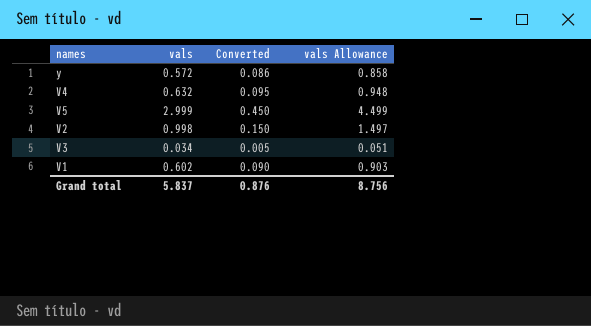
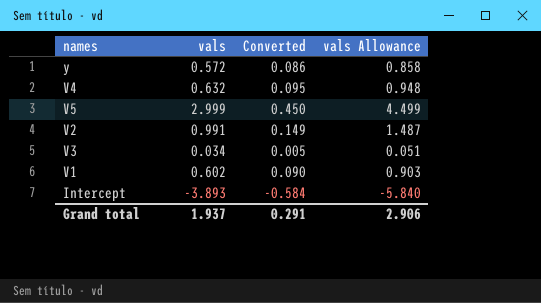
V2 | vals: 0.998 -> 0.991
V2 | Converted: 0.150 -> 0.149
V2 | vals Allowance: 1.497 -> 1.487
row Intercept: none -> -3.893 | -0.584 | -5.840
Grand total | vals: 5.837 -> 1.937
Grand total | Converted: 0.876 -> 0.291
Grand total | vals Allowance: 8.756 -> 2.906

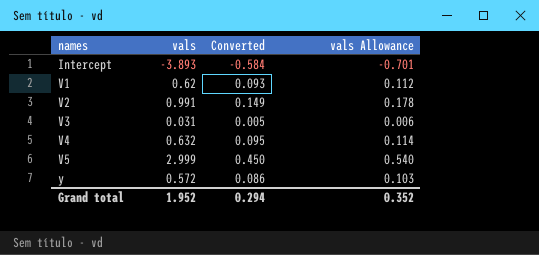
row order: none -> names ascending
column vals Allowance | formula: [vals] * 1.5 -> [vals] * 0.18
V1 | vals: 0.602 -> 0.62
V1 | Converted: 0.090 -> 0.093
V3 | vals: 0.034 -> 0.031
Grand total | vals: 1.937 -> 1.952
Grand total | Converted: 0.291 -> 0.294
Grand total | vals Allowance: 2.906 -> 0.352

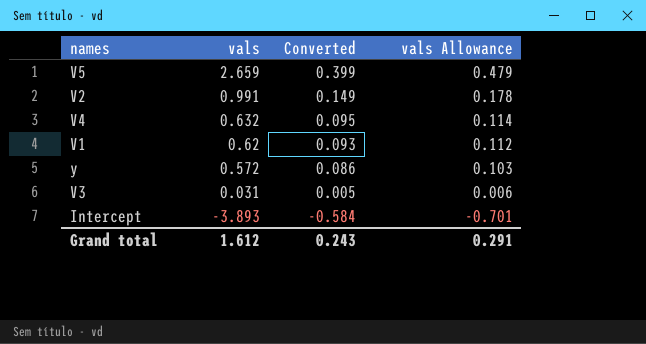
row order: names ascending -> vals descending
V5 | vals: 2.999 -> 2.659
V5 | Converted: 0.450 -> 0.399
V5 | vals Allowance: 0.540 -> 0.479
Grand total | vals: 1.952 -> 1.612
Grand total | Converted: 0.294 -> 0.243
Grand total | vals Allowance: 0.352 -> 0.291

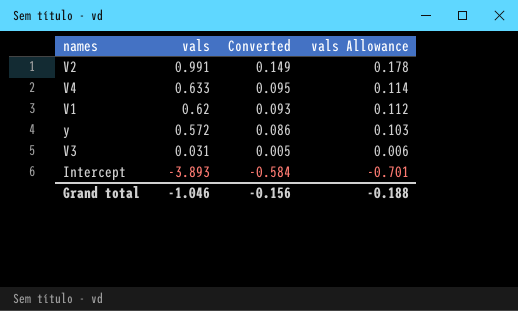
row V5: 2.659 | 0.399 | 0.479 -> none
V4 | vals: 0.632 -> 0.633
Grand total | vals: 1.612 -> -1.046
Grand total | Converted: 0.243 -> -0.156
Grand total | vals Allowance: 0.291 -> -0.188

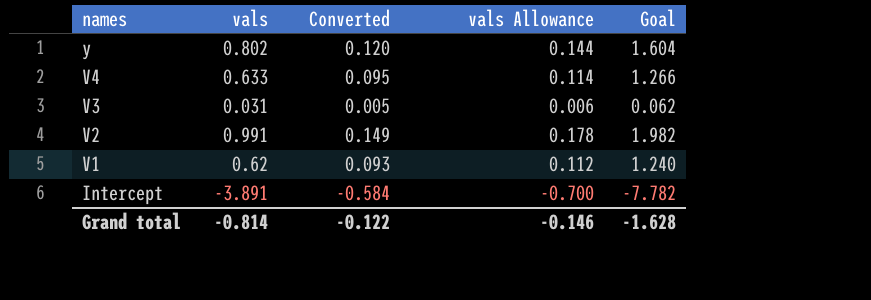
row order: vals descending -> names descending
column Goal | formula: none -> [vals] * 2
y | vals: 0.572 -> 0.802
y | Converted: 0.086 -> 0.120
y | vals Allowance: 0.103 -> 0.144
Intercept | vals: -3.893 -> -3.891
Intercept | vals Allowance: -0.701 -> -0.700
Grand total | vals: -1.046 -> -0.814
Grand total | Converted: -0.156 -> -0.122
Grand total | vals Allowance: -0.188 -> -0.146

